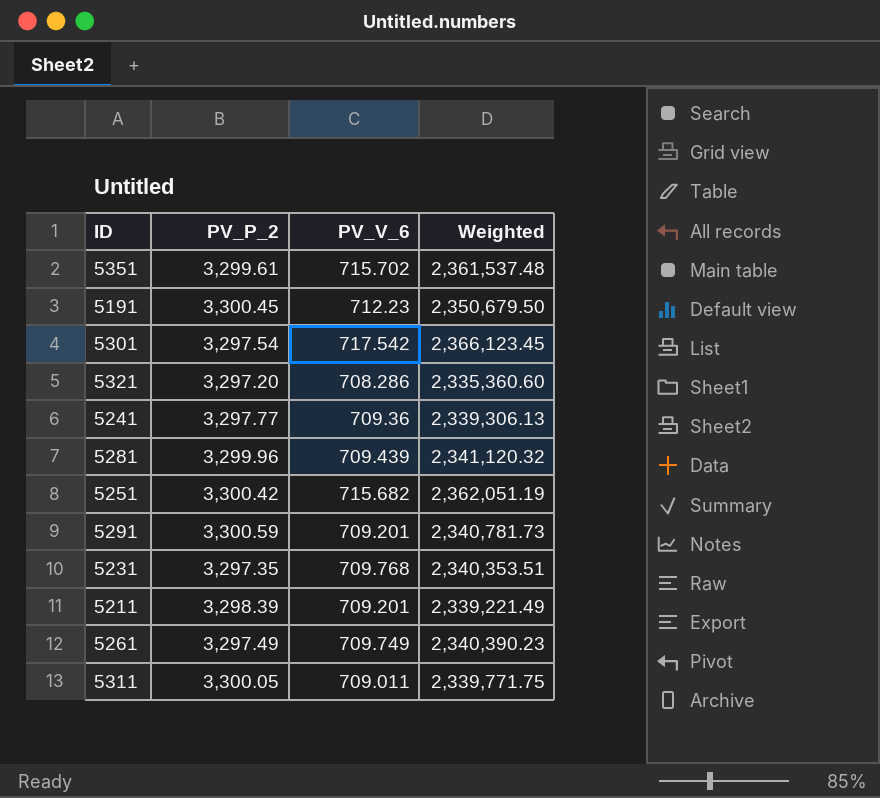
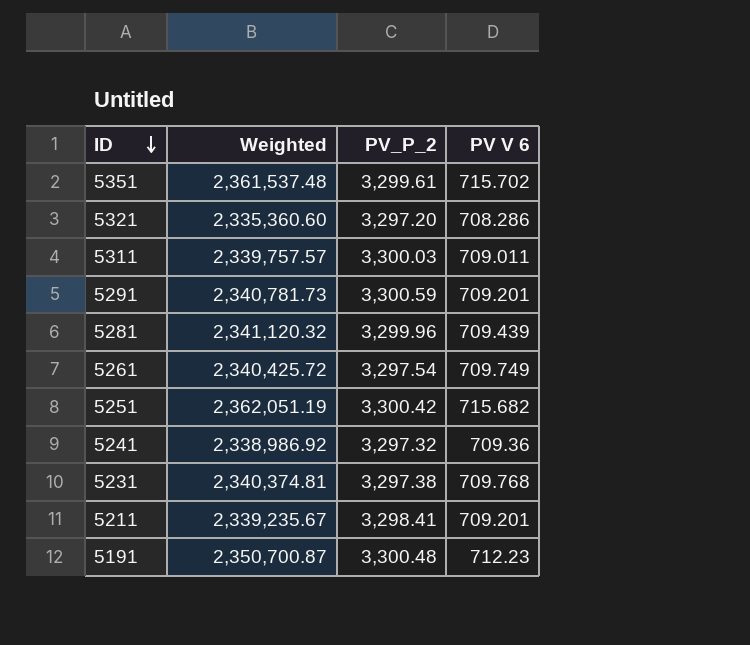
row order: none -> ID descending
column Weighted | position: 4 -> 2
column name: PV_V_6 -> PV V 6
row 5301: 3,297.54 | 717.542 | 2,366,123.45 -> none
5311 | Weighted: 2,339,771.75 -> 2,339,757.57
5311 | PV_P_2: 3,300.05 -> 3,300.03
5261 | Weighted: 2,340,390.23 -> 2,340,425.72
5261 | PV_P_2: 3,297.49 -> 3,297.54
5241 | Weighted: 2,339,306.13 -> 2,338,986.92
5241 | PV_P_2: 3,297.77 -> 3,297.32
5231 | Weighted: 2,340,353.51 -> 2,340,374.81
5231 | PV_P_2: 3,297.35 -> 3,297.38
5211 | Weighted: 2,339,221.49 -> 2,339,235.67
5211 | PV_P_2: 3,298.39 -> 3,298.41
5191 | Weighted: 2,350,679.50 -> 2,350,700.87
5191 | PV_P_2: 3,300.45 -> 3,300.48

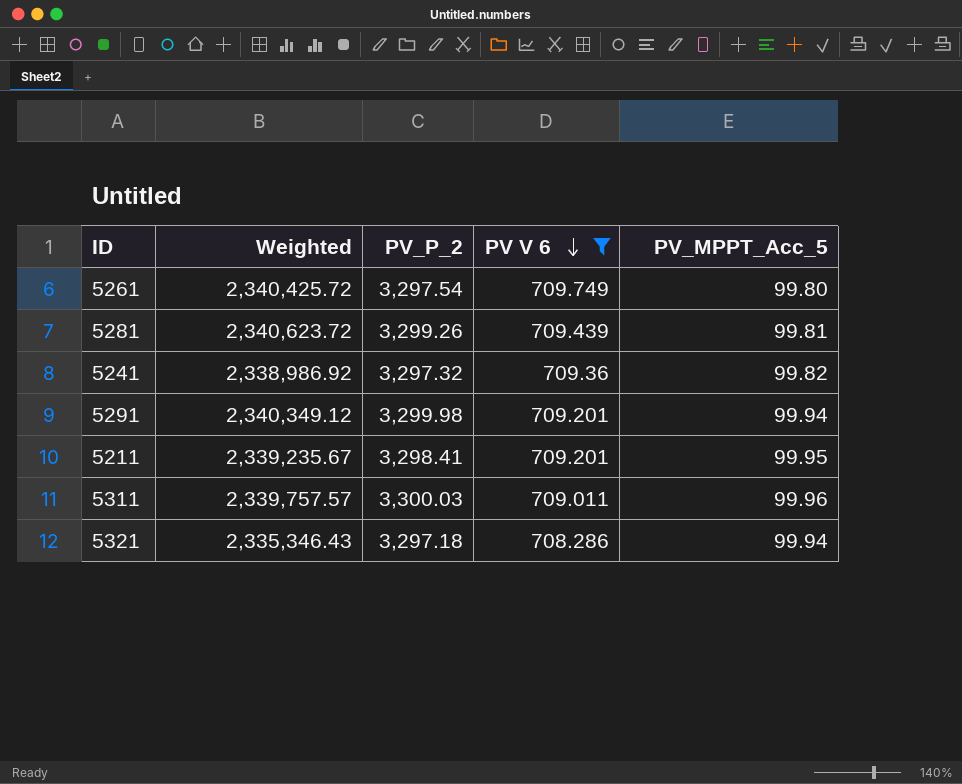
filter: none -> PV V 6 <= 709.749
row order: ID descending -> PV V 6 descending
column PV_MPPT_Acc_5 | position: none -> 5
5281 | Weighted: 2,341,120.32 -> 2,340,623.72
5281 | PV_P_2: 3,299.96 -> 3,299.26
5291 | Weighted: 2,340,781.73 -> 2,340,349.12
5291 | PV_P_2: 3,300.59 -> 3,299.98
5321 | Weighted: 2,335,360.60 -> 2,335,346.43
5321 | PV_P_2: 3,297.20 -> 3,297.18

